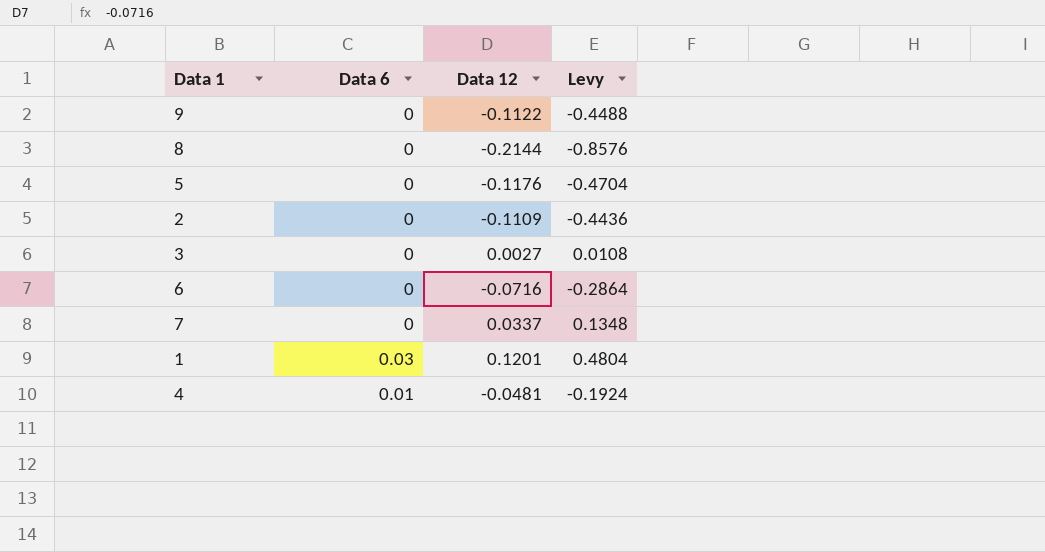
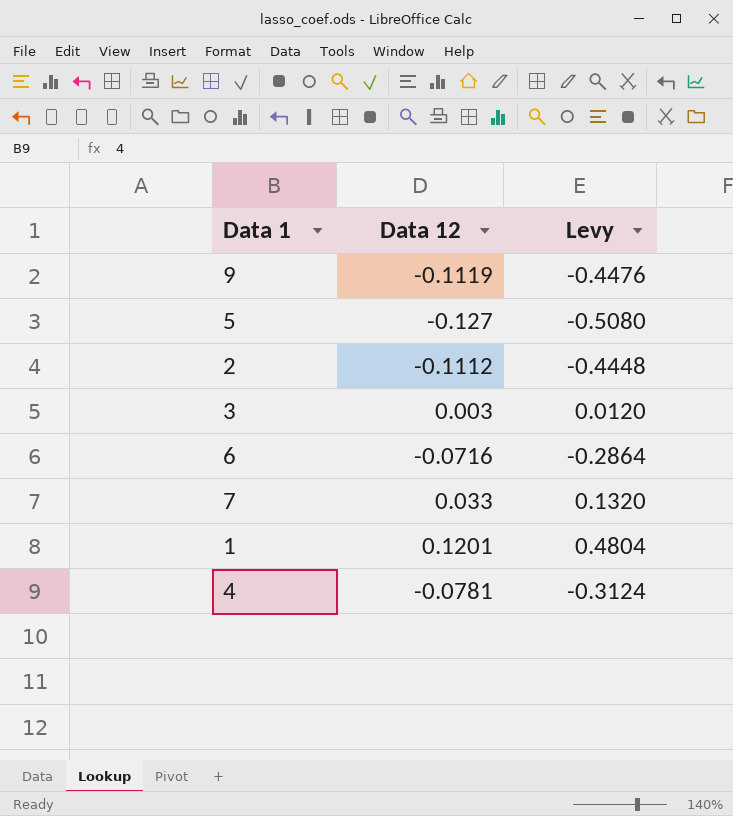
column Data 6 | position: 2 -> none
row 8: 0 | -0.2144 | -0.8576 -> none
9 | Data 12: -0.1122 -> -0.1119
9 | Levy: -0.4488 -> -0.4476
5 | Data 12: -0.1176 -> -0.127
5 | Levy: -0.4704 -> -0.5080
2 | Data 12: -0.1109 -> -0.1112
2 | Levy: -0.4436 -> -0.4448
3 | Data 12: 0.0027 -> 0.003
3 | Levy: 0.0108 -> 0.0120
7 | Data 12: 0.0337 -> 0.033
7 | Levy: 0.1348 -> 0.1320
4 | Data 12: -0.0481 -> -0.0781
4 | Levy: -0.1924 -> -0.3124

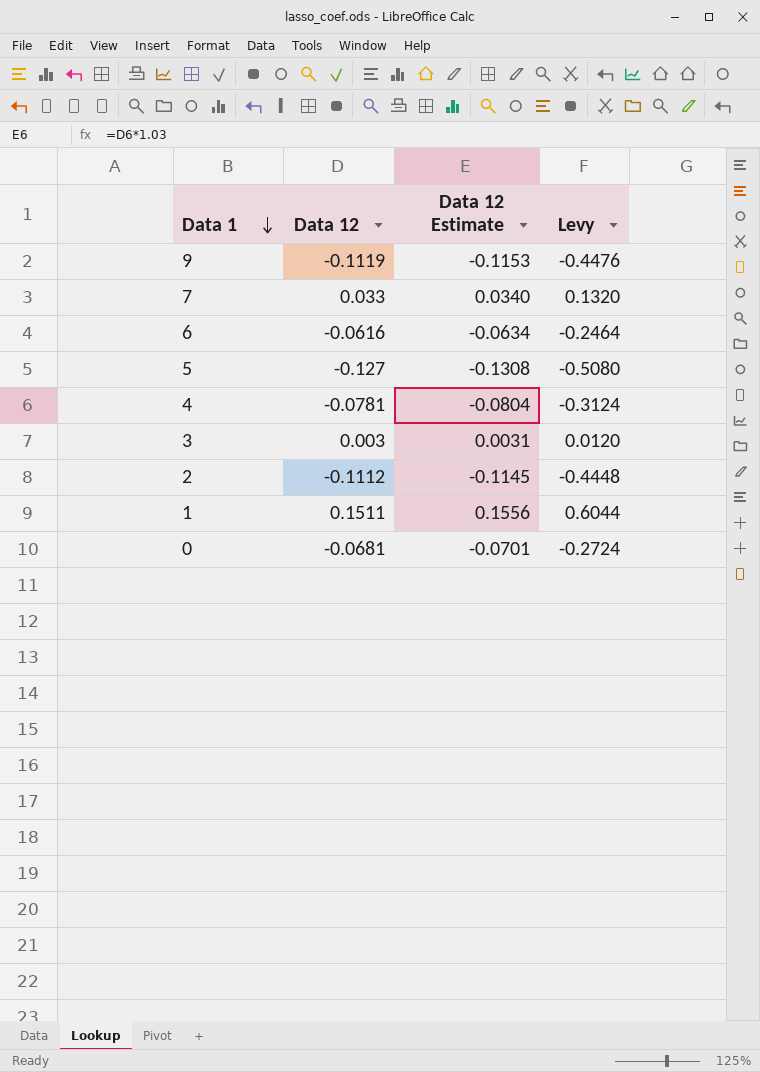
row order: none -> Data 1 descending
column Data 12 Estimate | formula: none -> [Data 12] * 1.03
6 | Data 12: -0.0716 -> -0.0616
6 | Levy: -0.2864 -> -0.2464
1 | Data 12: 0.1201 -> 0.1511
1 | Levy: 0.4804 -> 0.6044
row 0: none -> -0.0681 | -0.0701 | -0.2724

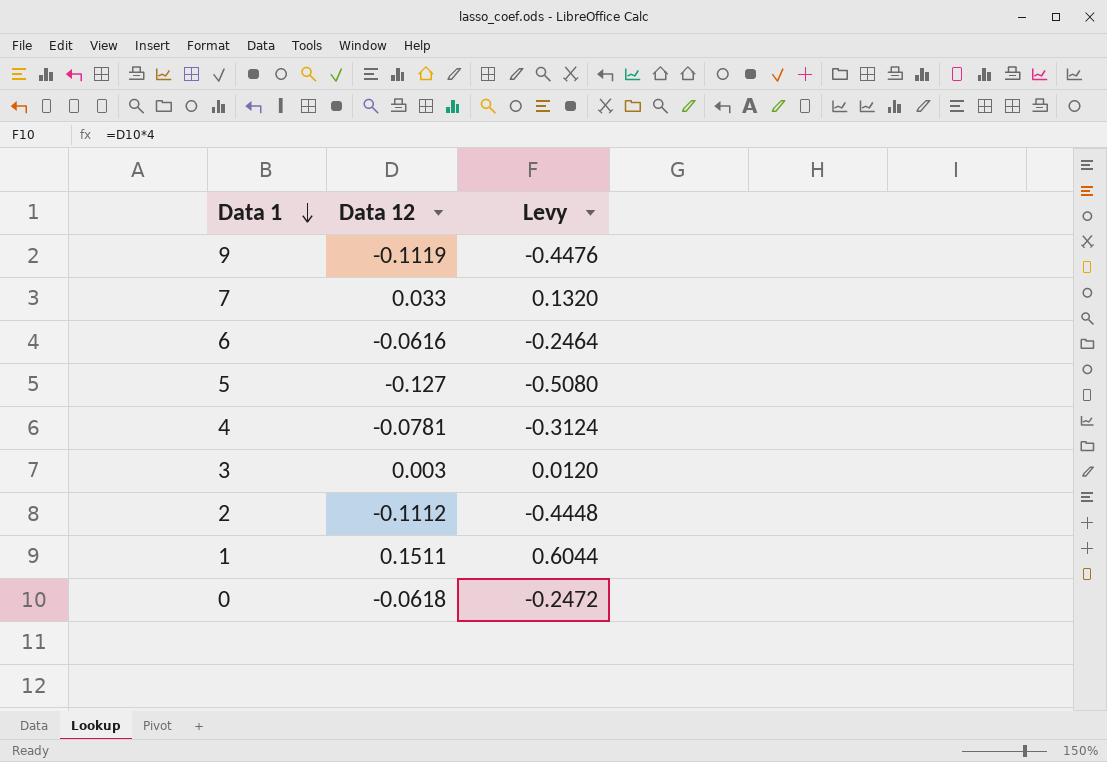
column Data 12 Estimate | formula: [Data 12] * 1.03 -> none
0 | Data 12: -0.0681 -> -0.0618
0 | Levy: -0.2724 -> -0.2472

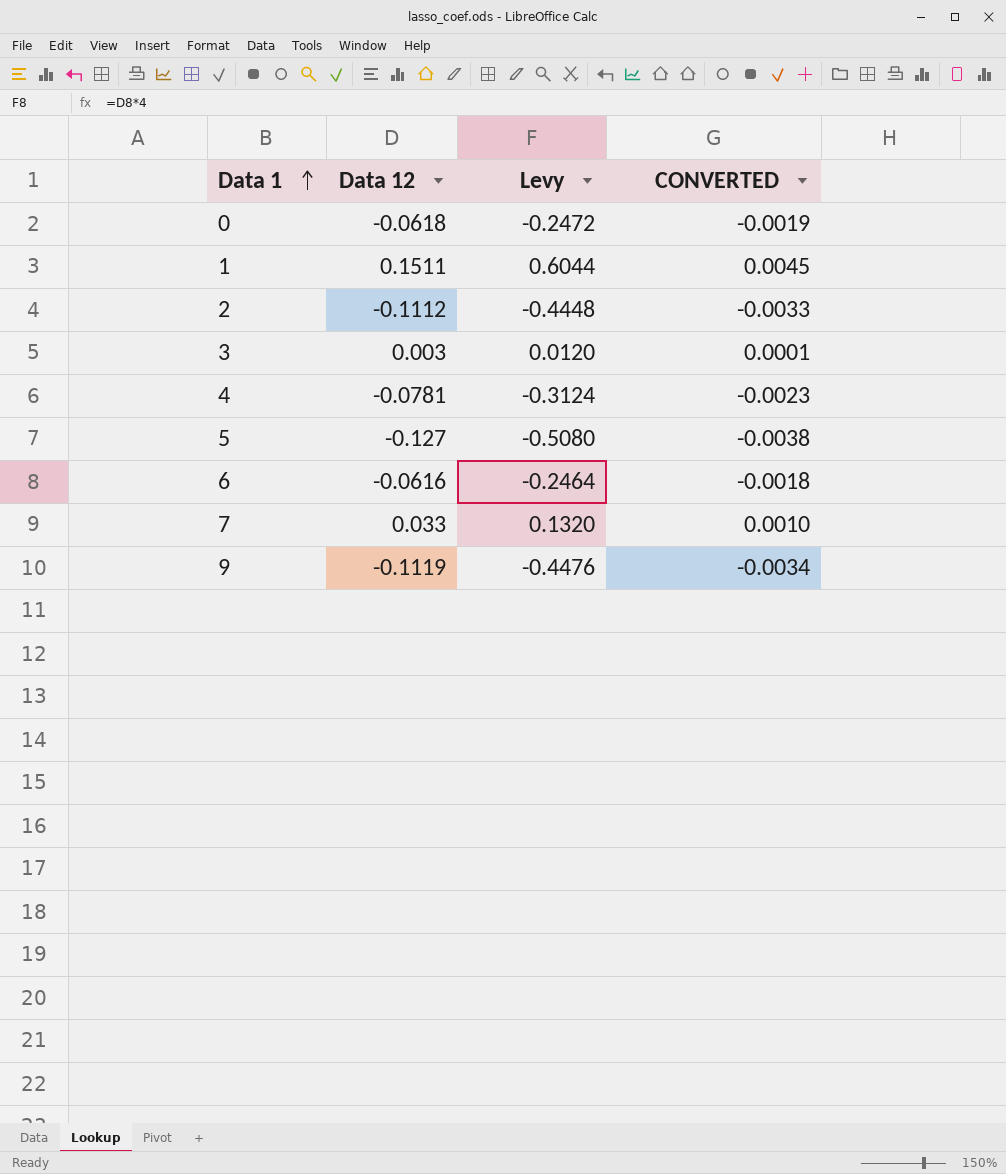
row order: Data 1 descending -> Data 1 ascending
column CONVERTED | formula: none -> [Data 12] * 0.03

